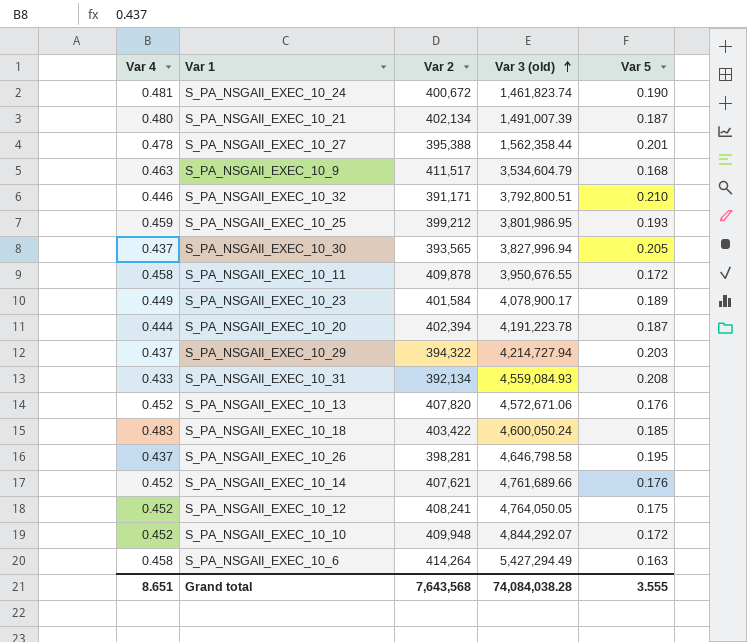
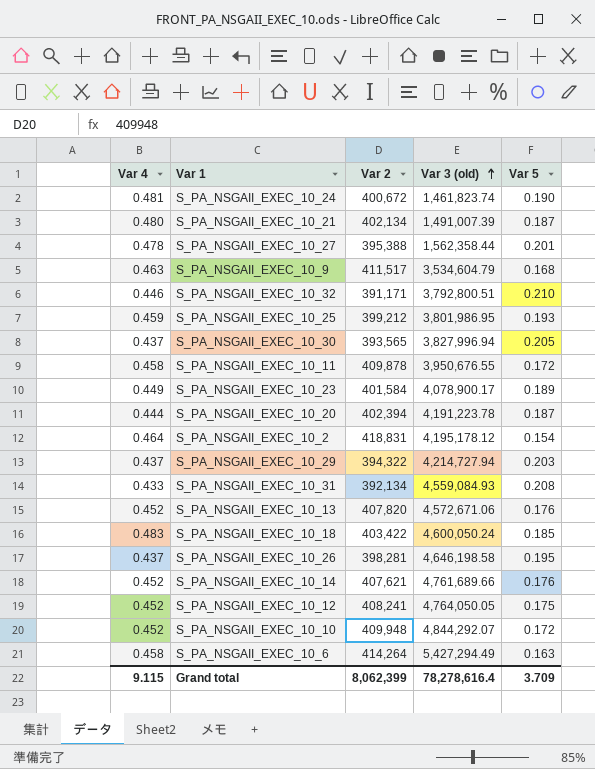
row S_PA_NSGAII_EXEC_10_2: none -> 0.464 | 418,831 | 4,195,178.12 | 0.154
S_PA_NSGAII_EXEC_10_26 | Var 3 (old): 4,646,798.58 -> 4,646,198.58
Grand total | Var 4: 8.651 -> 9.115
Grand total | Var 2: 7,643,568 -> 8,062,399
Grand total | Var 3 (old): 74,084,038.28 -> 78,278,616.4
Grand total | Var 5: 3.555 -> 3.709

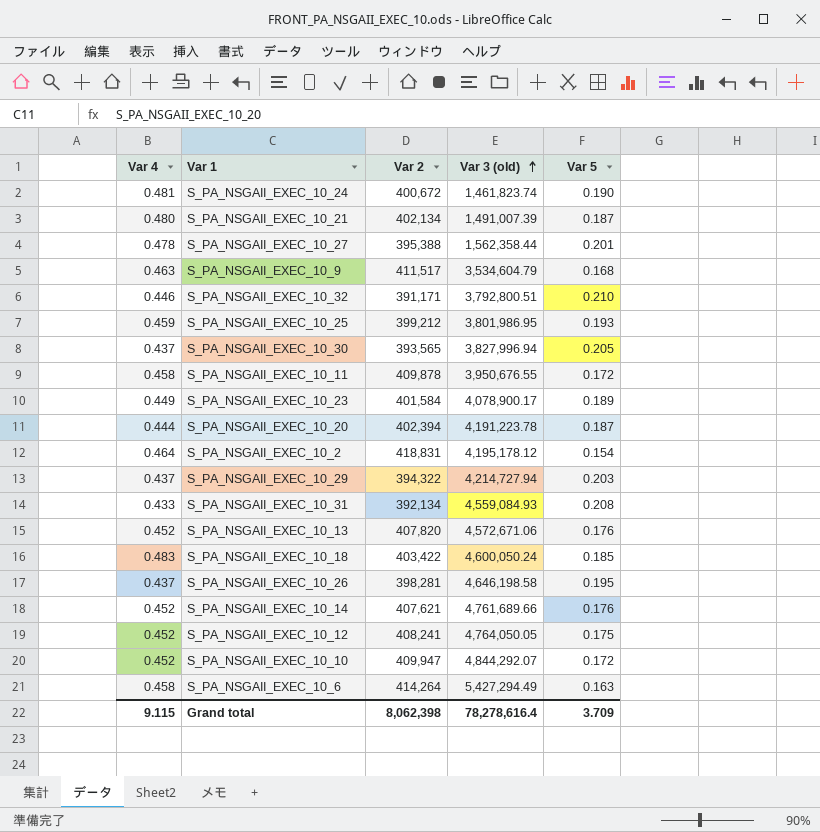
S_PA_NSGAII_EXEC_10_10 | Var 2: 409,948 -> 409,947
Grand total | Var 2: 8,062,399 -> 8,062,398

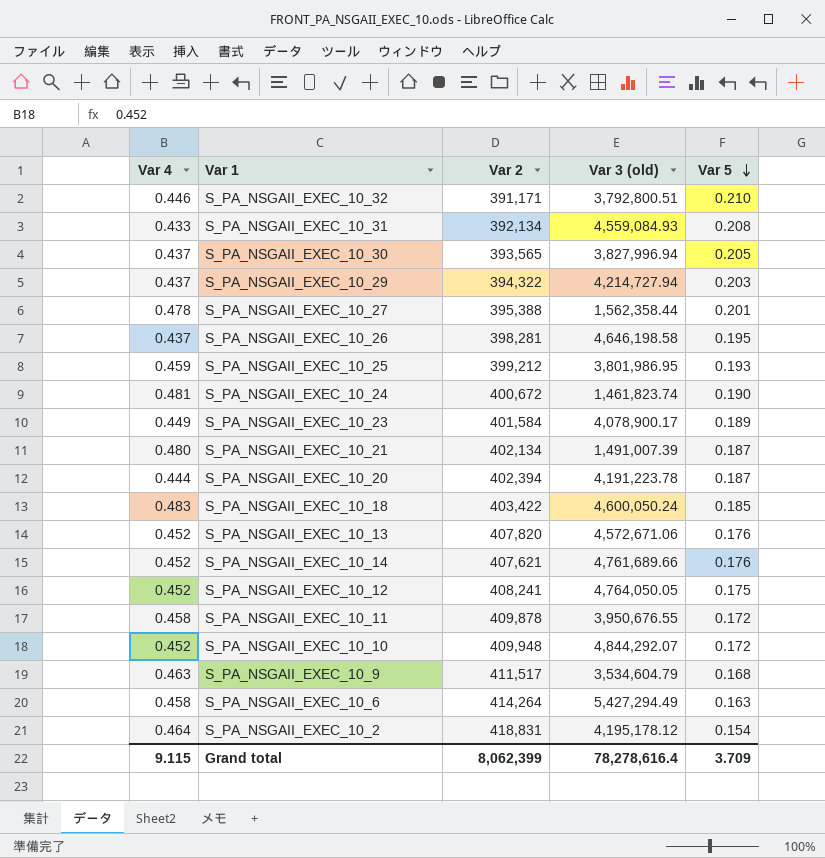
row order: Var 3 (old) ascending -> Var 5 descending
S_PA_NSGAII_EXEC_10_10 | Var 2: 409,947 -> 409,948
Grand total | Var 2: 8,062,398 -> 8,062,399

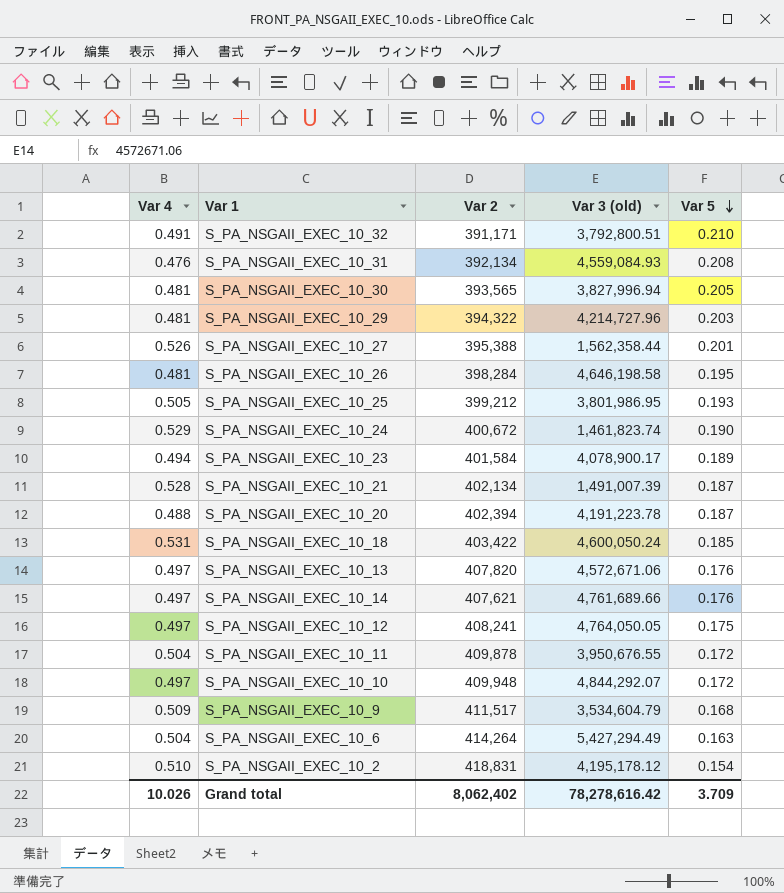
S_PA_NSGAII_EXEC_10_32 | Var 4: 0.446 -> 0.491
S_PA_NSGAII_EXEC_10_31 | Var 4: 0.433 -> 0.476
S_PA_NSGAII_EXEC_10_30 | Var 4: 0.437 -> 0.481
S_PA_NSGAII_EXEC_10_29 | Var 4: 0.437 -> 0.481
S_PA_NSGAII_EXEC_10_29 | Var 3 (old): 4,214,727.94 -> 4,214,727.96
S_PA_NSGAII_EXEC_10_27 | Var 4: 0.478 -> 0.526
S_PA_NSGAII_EXEC_10_26 | Var 4: 0.437 -> 0.481
S_PA_NSGAII_EXEC_10_26 | Var 2: 398,281 -> 398,284
S_PA_NSGAII_EXEC_10_25 | Var 4: 0.459 -> 0.505
S_PA_NSGAII_EXEC_10_24 | Var 4: 0.481 -> 0.529
S_PA_NSGAII_EXEC_10_23 | Var 4: 0.449 -> 0.494
S_PA_NSGAII_EXEC_10_21 | Var 4: 0.480 -> 0.528
S_PA_NSGAII_EXEC_10_20 | Var 4: 0.444 -> 0.488
S_PA_NSGAII_EXEC_10_18 | Var 4: 0.483 -> 0.531
S_PA_NSGAII_EXEC_10_13 | Var 4: 0.452 -> 0.497
S_PA_NSGAII_EXEC_10_14 | Var 4: 0.452 -> 0.497
S_PA_NSGAII_EXEC_10_12 | Var 4: 0.452 -> 0.497
S_PA_NSGAII_EXEC_10_11 | Var 4: 0.458 -> 0.504
S_PA_NSGAII_EXEC_10_10 | Var 4: 0.452 -> 0.497
S_PA_NSGAII_EXEC_10_9 | Var 4: 0.463 -> 0.509
S_PA_NSGAII_EXEC_10_6 | Var 4: 0.458 -> 0.504
S_PA_NSGAII_EXEC_10_2 | Var 4: 0.464 -> 0.510
Grand total | Var 4: 9.115 -> 10.026
Grand total | Var 2: 8,062,399 -> 8,062,402
Grand total | Var 3 (old): 78,278,616.4 -> 78,278,616.42

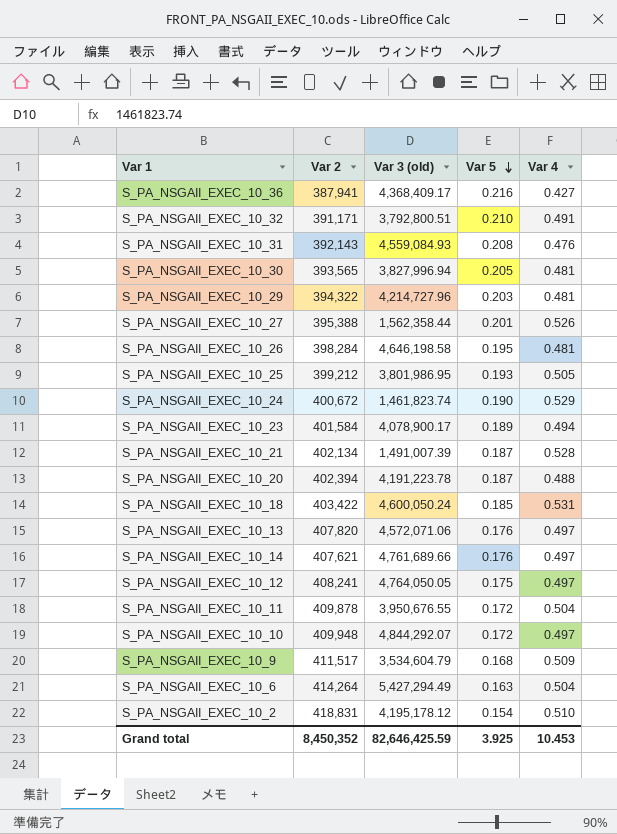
column Var 4 | position: 1 -> 5
row S_PA_NSGAII_EXEC_10_36: none -> 387,941 | 4,368,409.17 | 0.216 | 0.427
S_PA_NSGAII_EXEC_10_31 | Var 2: 392,134 -> 392,143
S_PA_NSGAII_EXEC_10_13 | Var 3 (old): 4,572,671.06 -> 4,572,071.06
Grand total | Var 2: 8,062,402 -> 8,450,352
Grand total | Var 3 (old): 78,278,616.42 -> 82,646,425.59
Grand total | Var 5: 3.709 -> 3.925
Grand total | Var 4: 10.026 -> 10.453

